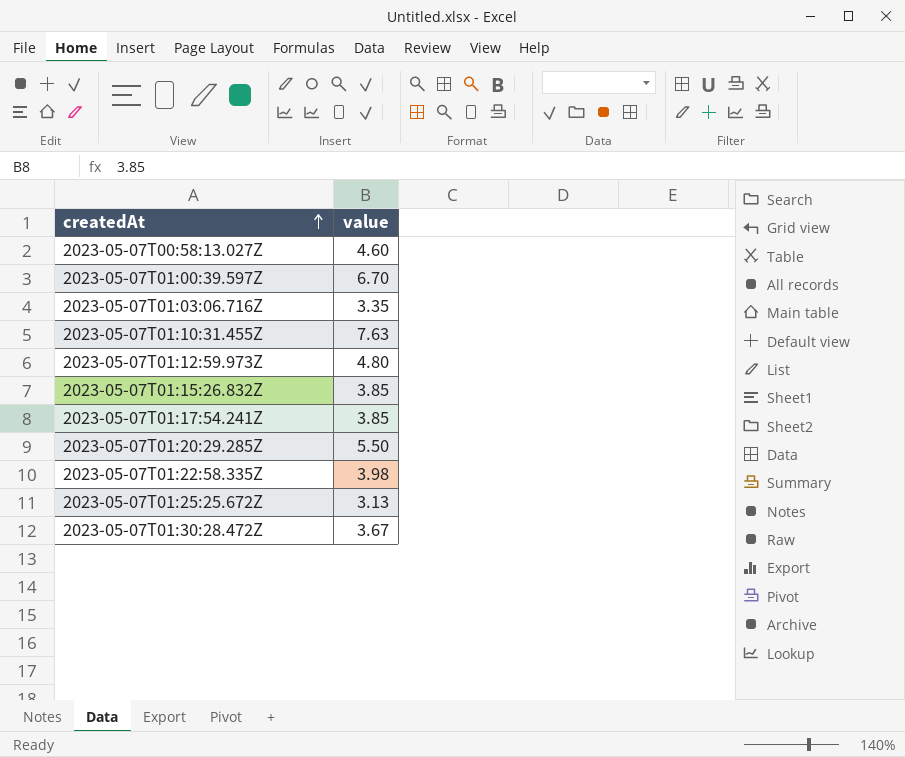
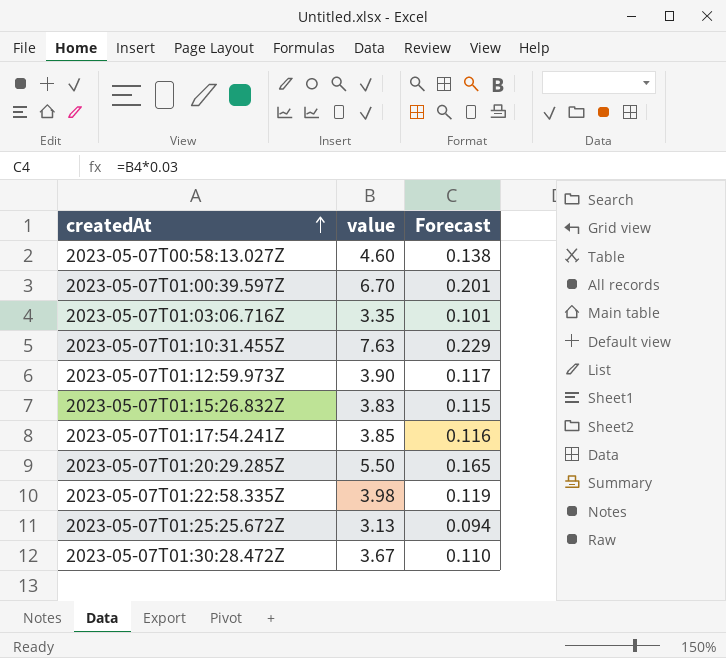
column Forecast | formula: none -> [value] * 0.03
2023-05-07T01:12:59.973Z | value: 4.80 -> 3.90
2023-05-07T01:15:26.832Z | value: 3.85 -> 3.83

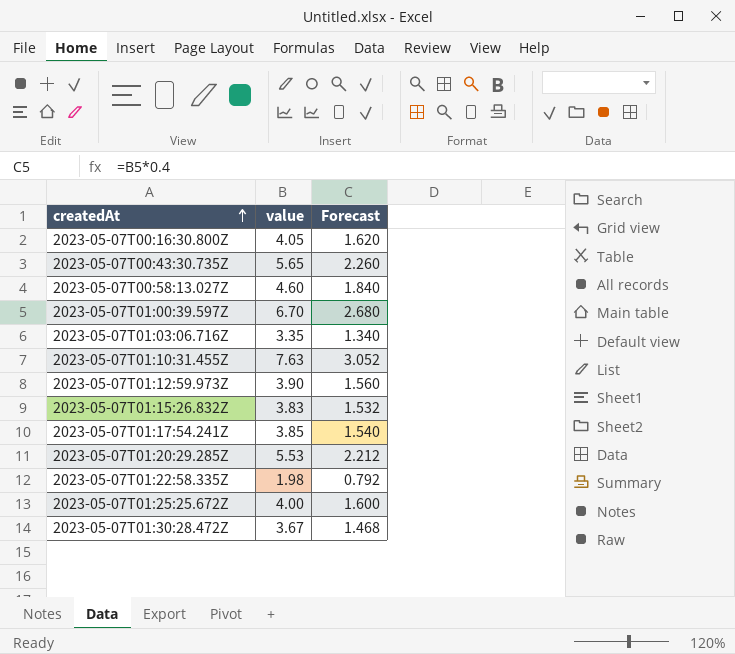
column Forecast | formula: [value] * 0.03 -> [value] * 0.4
row 2023-05-07T00:16:30.800Z: none -> 4.05 | 1.620
row 2023-05-07T00:43:30.735Z: none -> 5.65 | 2.260
2023-05-07T01:20:29.285Z | value: 5.50 -> 5.53
2023-05-07T01:22:58.335Z | value: 3.98 -> 1.98
2023-05-07T01:25:25.672Z | value: 3.13 -> 4.00

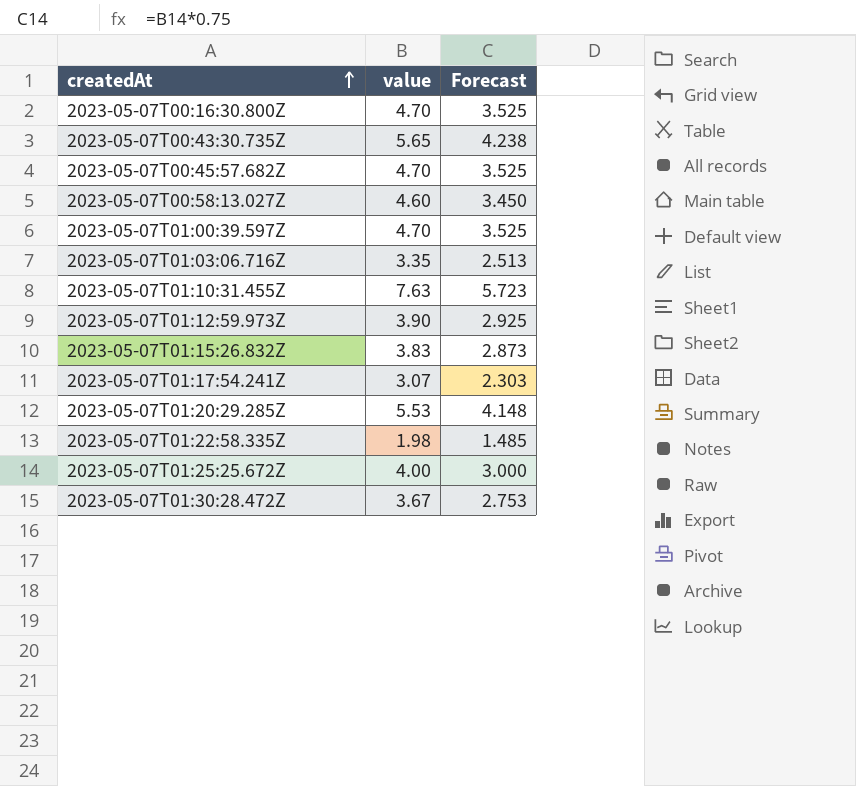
column Forecast | formula: [value] * 0.4 -> [value] * 0.75
2023-05-07T00:16:30.800Z | value: 4.05 -> 4.70
row 2023-05-07T00:45:57.682Z: none -> 4.70 | 3.525
2023-05-07T01:00:39.597Z | value: 6.70 -> 4.70
2023-05-07T01:17:54.241Z | value: 3.85 -> 3.07

